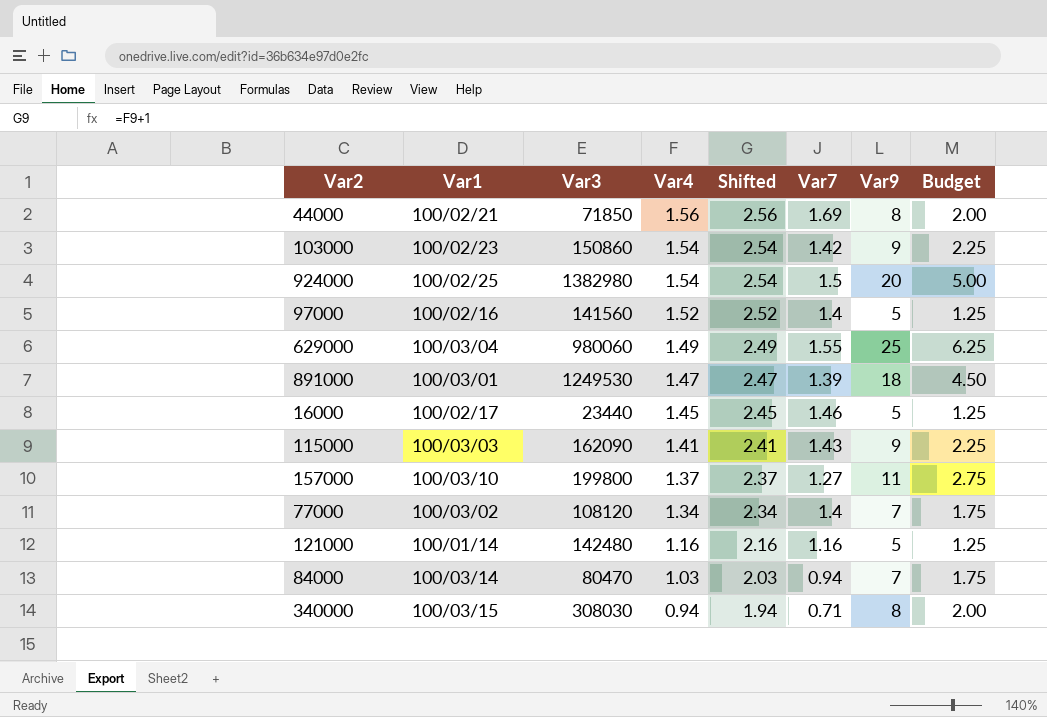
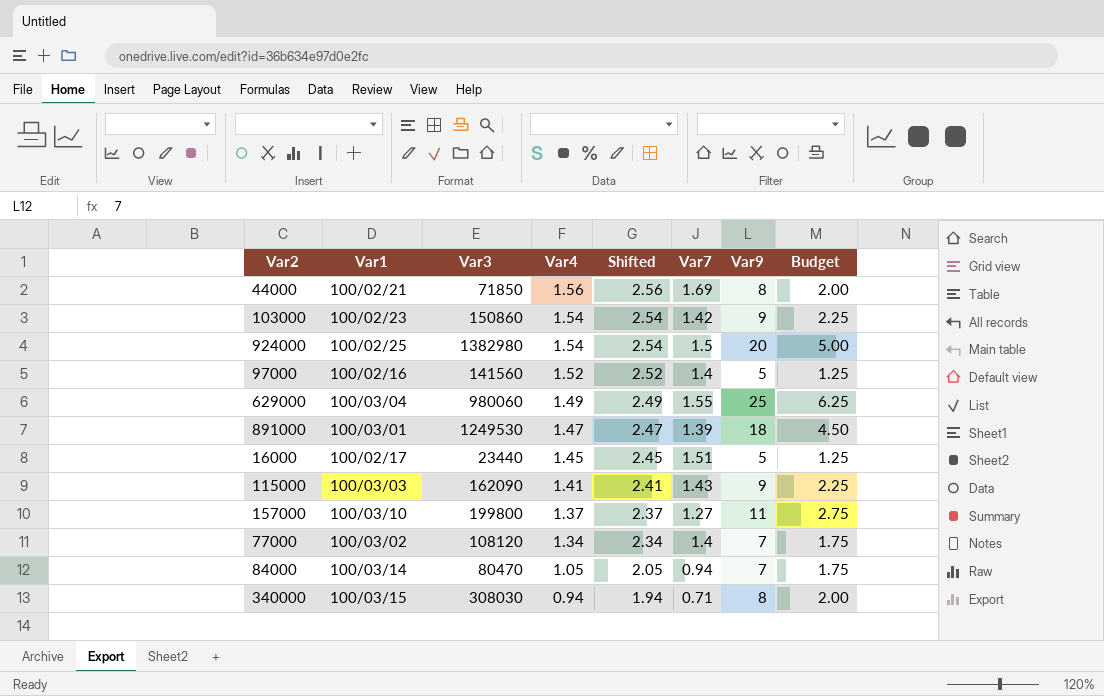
row 121000: 100/01/14 | 142480 | 1.16 | 2.16 | 1.16 | 5 | 1.25 -> none
16000 | Var7: 1.46 -> 1.51
84000 | Var4: 1.03 -> 1.05
84000 | Shifted: 2.03 -> 2.05

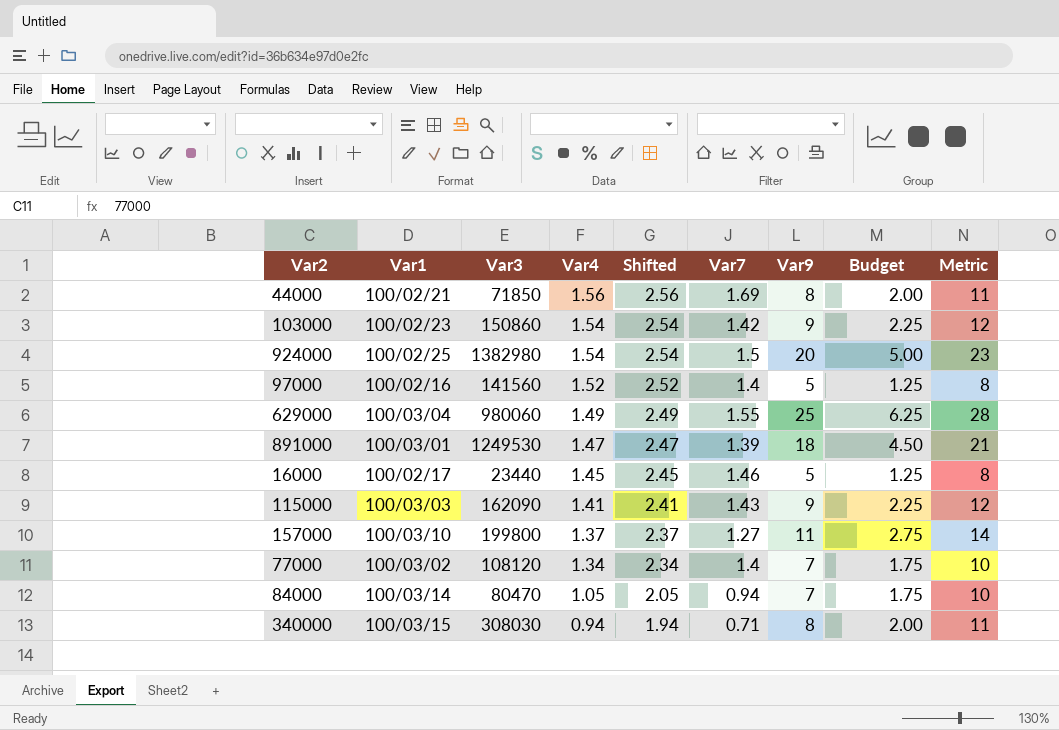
column Metric | formula: none -> [Var9] + 3
16000 | Var7: 1.51 -> 1.46

